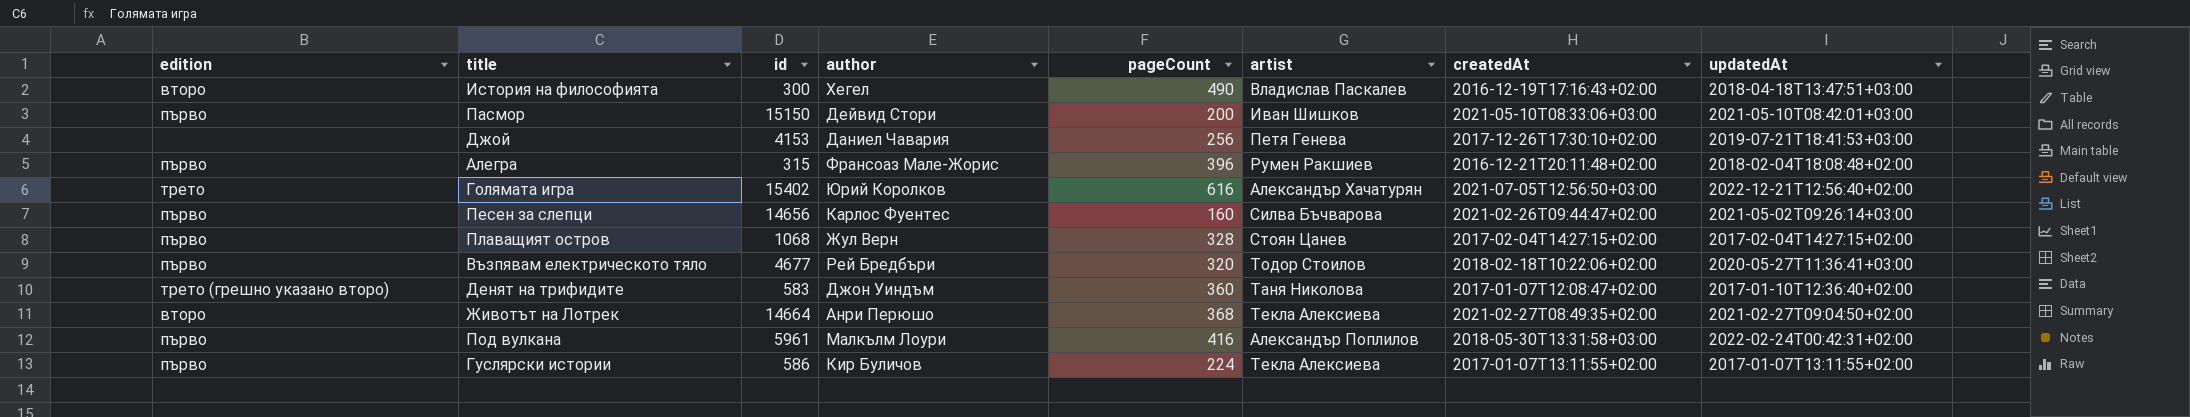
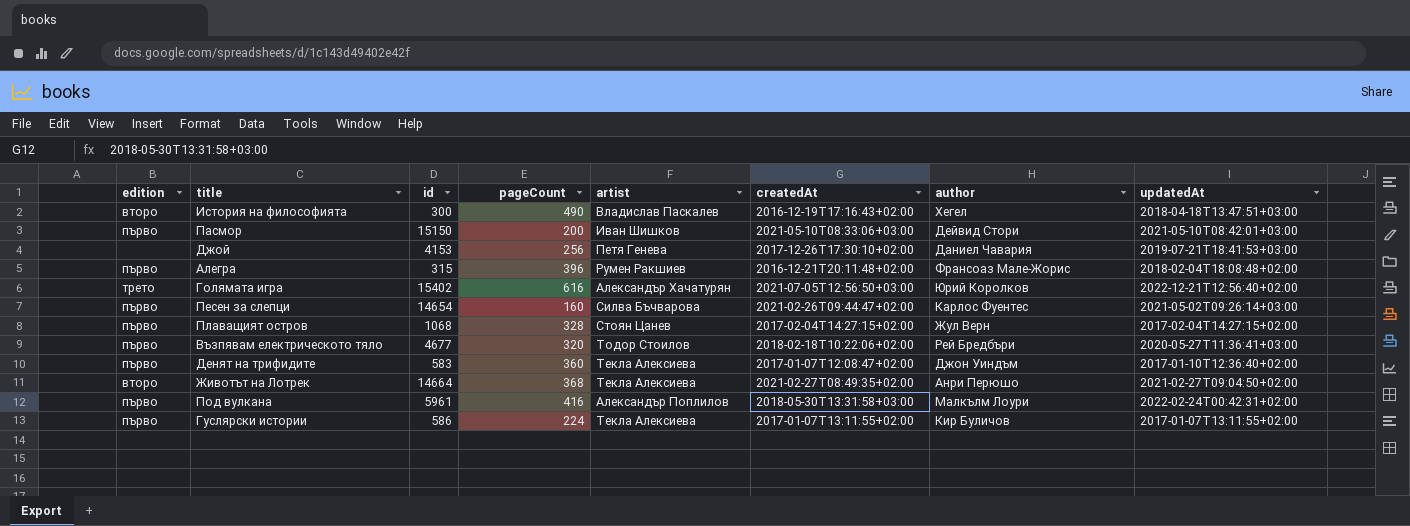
column author | position: 4 -> 7
Песен за слепци | id: 14656 -> 14654
Денят на трифидите | edition: трето (грешно указано второ) -> първо
Денят на трифидите | artist: Таня Николова -> Текла Алексиева

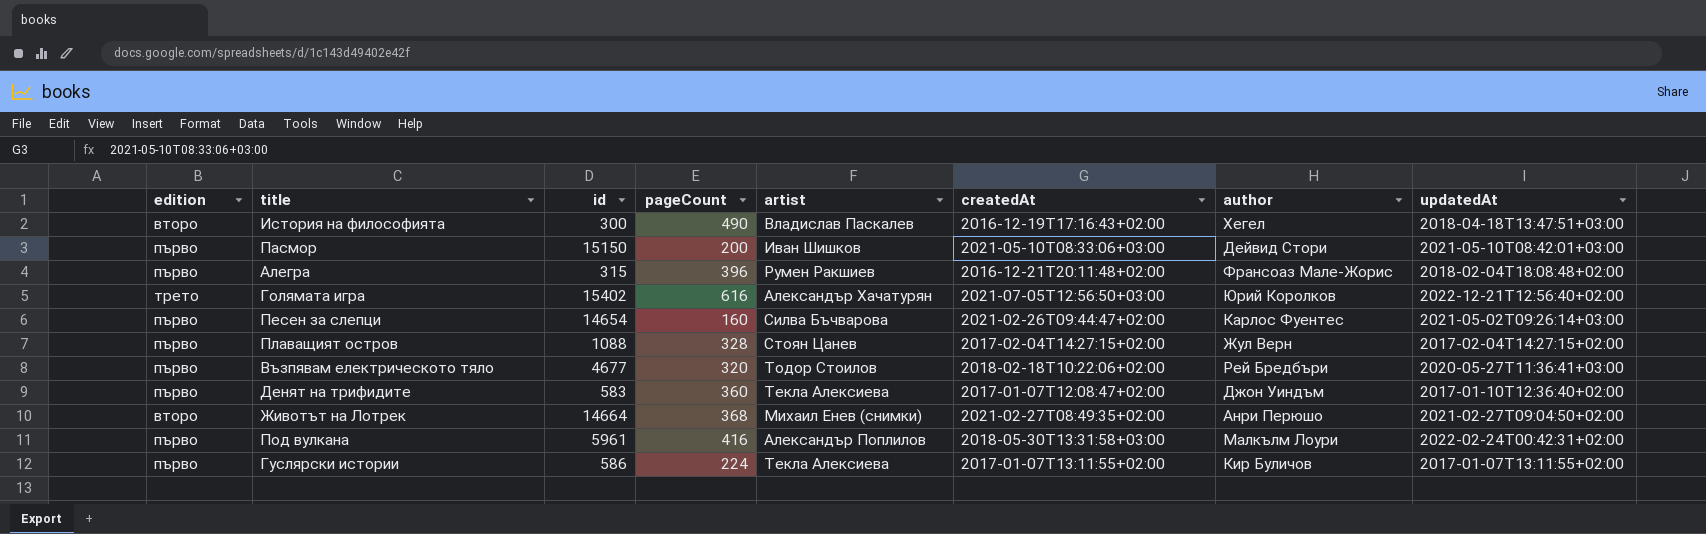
row Джой: none | 4153 | 256 | Петя Генева | 2017-12-26T17:30:10+02:00 | Даниел Чавария | 2019-07-21T18:41:53+03:00 -> none
Плаващият остров | id: 1068 -> 1088
Животът на Лотрек | artist: Текла Алексиева -> Михаил Енев (снимки)

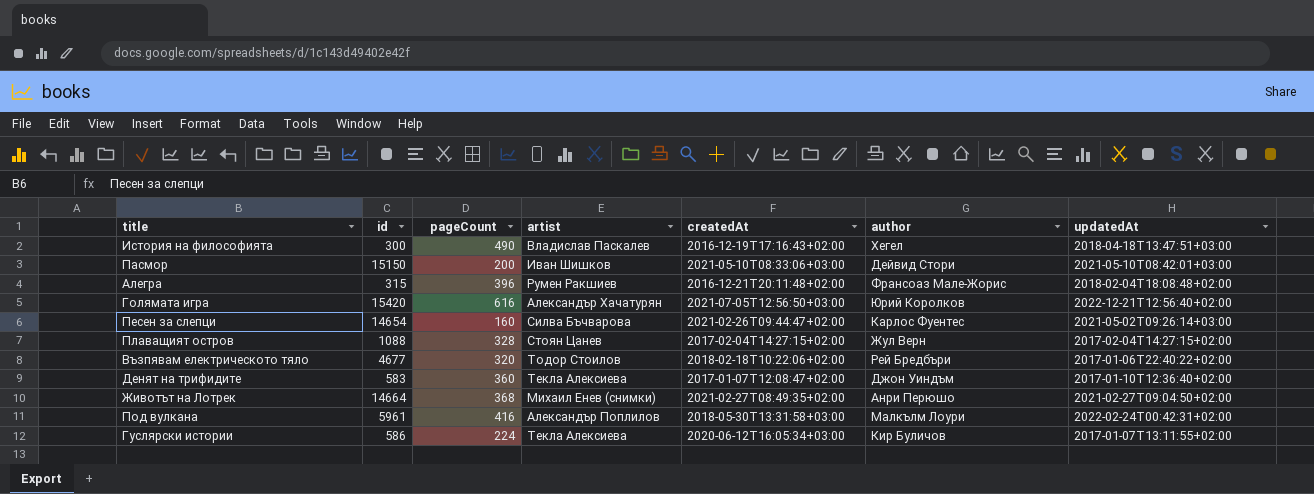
column edition | position: 1 -> none
Голямата игра | id: 15402 -> 15420
Възпявам електрическото тяло | updatedAt: 2020-05-27T11:36:41+03:00 -> 2017-01-06T22:40:22+02:00
Гуслярски истории | createdAt: 2017-01-07T13:11:55+02:00 -> 2020-06-12T16:05:34+03:00

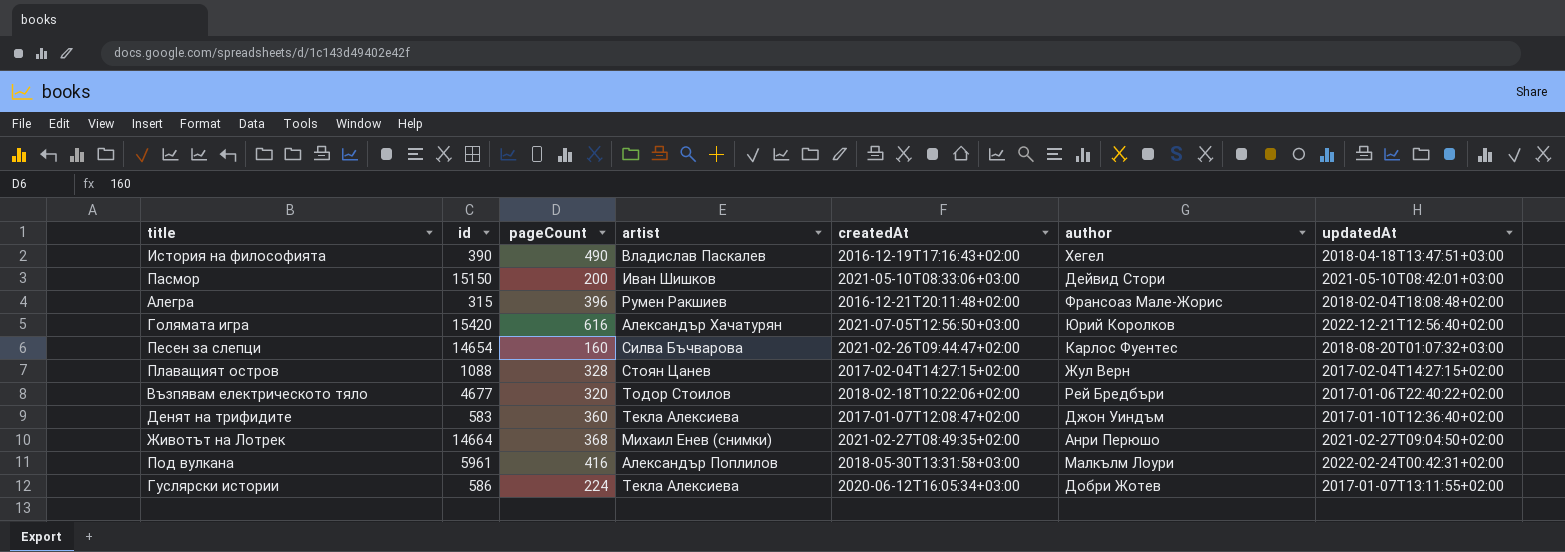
История на философията | id: 300 -> 390
Песен за слепци | updatedAt: 2021-05-02T09:26:14+03:00 -> 2018-08-20T01:07:32+03:00
Гуслярски истории | author: Кир Буличов -> Добри Жотев

